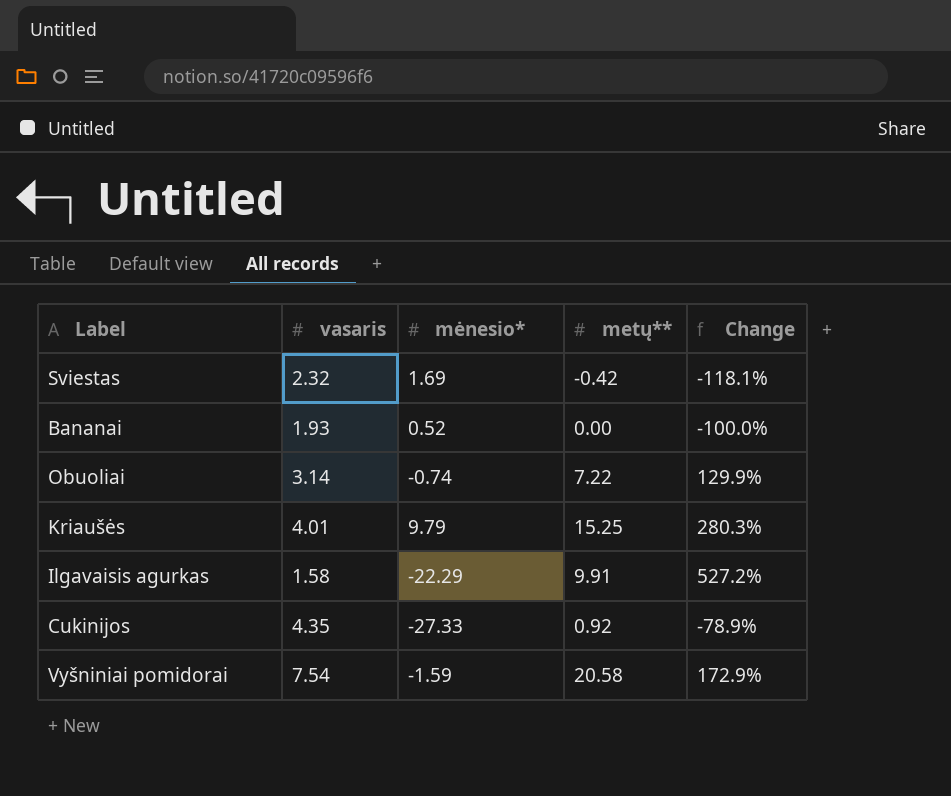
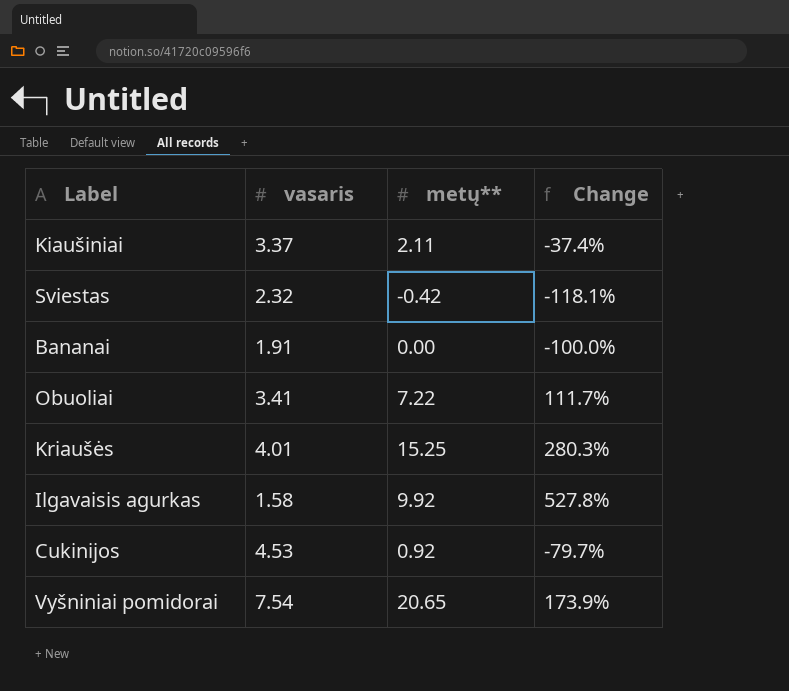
column mėnesio* | position: 3 -> none
row Kiaušiniai: none -> 3.37 | 2.11 | -37.4%
Bananai | vasaris: 1.93 -> 1.91
Obuoliai | vasaris: 3.14 -> 3.41
Obuoliai | Change: 129.9% -> 111.7%
Ilgavaisis agurkas | metų**: 9.91 -> 9.92
Ilgavaisis agurkas | Change: 527.2% -> 527.8%
Cukinijos | vasaris: 4.35 -> 4.53
Cukinijos | Change: -78.9% -> -79.7%
Vyšniniai pomidorai | metų**: 20.58 -> 20.65
Vyšniniai pomidorai | Change: 172.9% -> 173.9%

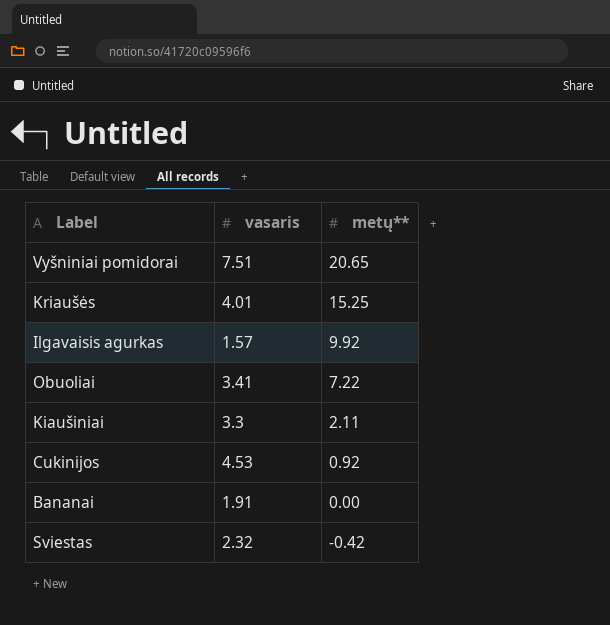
row order: none -> metų** descending
column Change | formula: ([metų**] - [vasaris]) / [vasaris] -> none
Vyšniniai pomidorai | vasaris: 7.54 -> 7.51
Ilgavaisis agurkas | vasaris: 1.58 -> 1.57
Kiaušiniai | vasaris: 3.37 -> 3.3

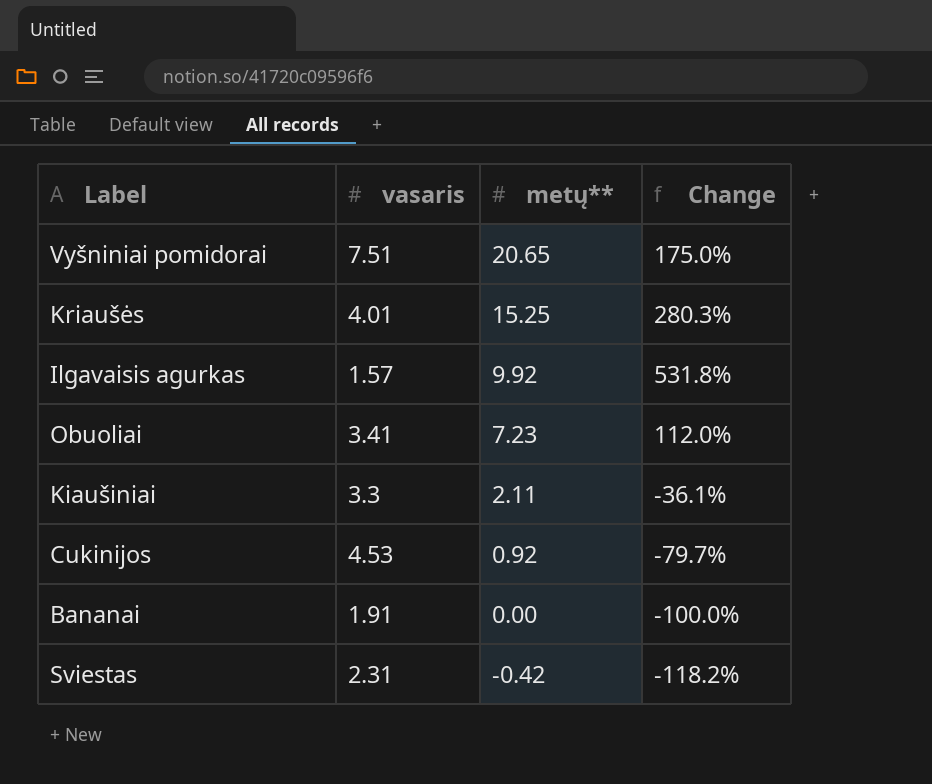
column Change | formula: none -> ([metų**] - [vasaris]) / [vasaris]
Obuoliai | metų**: 7.22 -> 7.23
Sviestas | vasaris: 2.32 -> 2.31

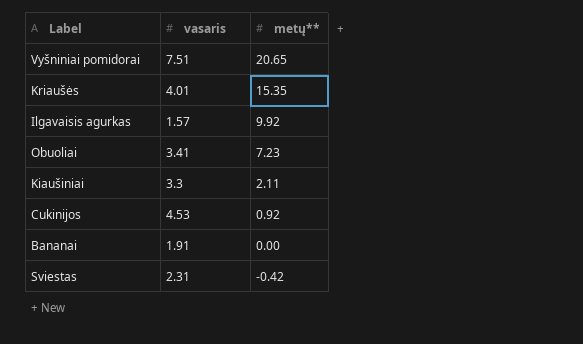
column Change | formula: ([metų**] - [vasaris]) / [vasaris] -> none
Kriaušės | metų**: 15.25 -> 15.35

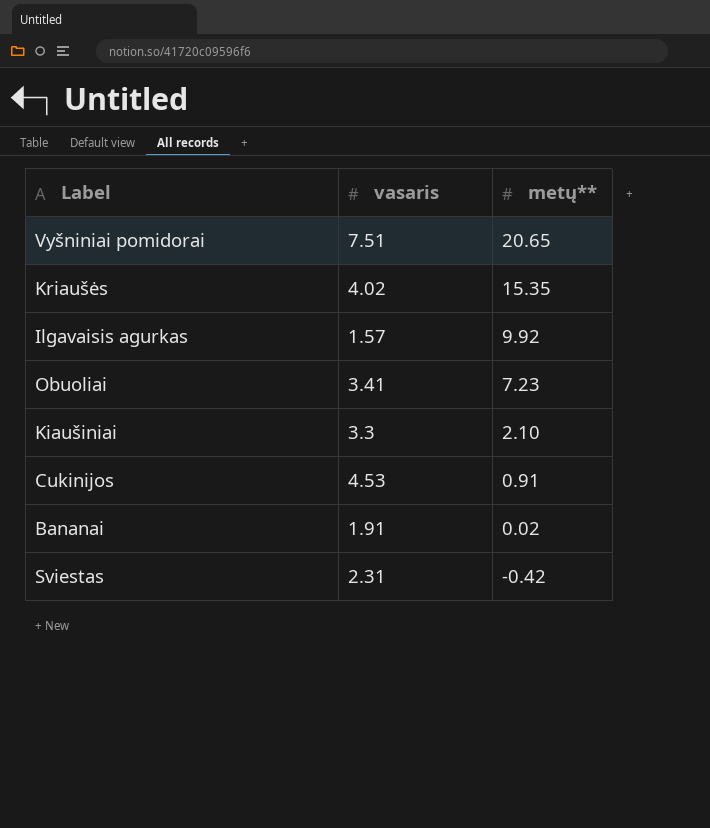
Kriaušės | vasaris: 4.01 -> 4.02
Kiaušiniai | metų**: 2.11 -> 2.10
Cukinijos | metų**: 0.92 -> 0.91
Bananai | metų**: 0.00 -> 0.02

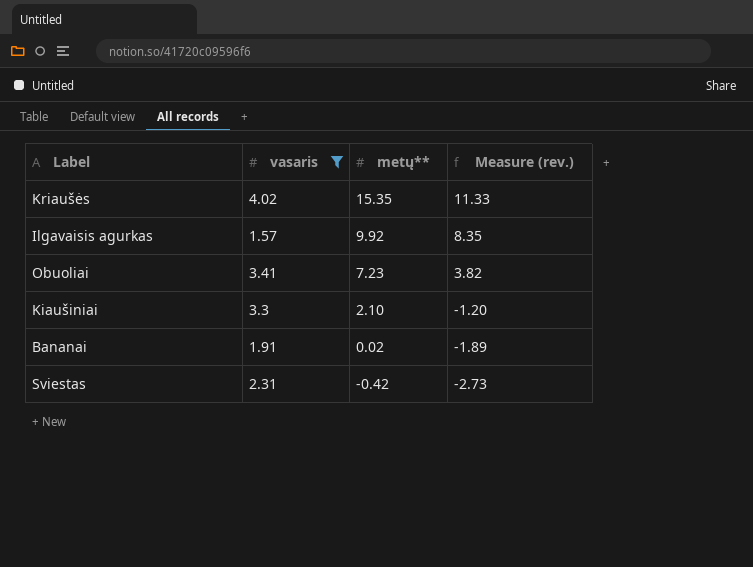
filter: none -> vasaris <= 4.02
column Measure (rev.) | formula: none -> [metų**] - [vasaris]

